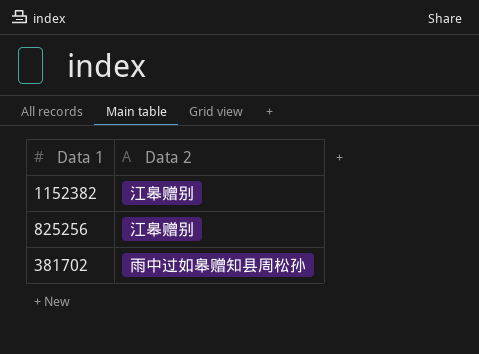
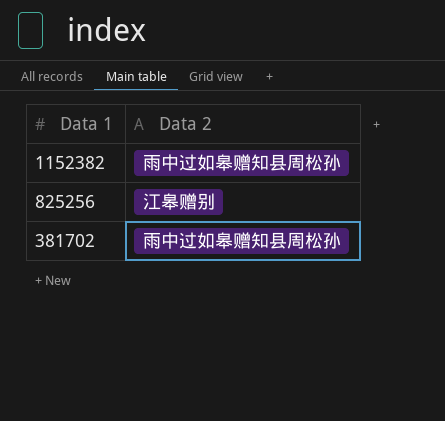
1152382 | Data 2: 江皋赠别 -> 雨中过如皋赠知县周松孙

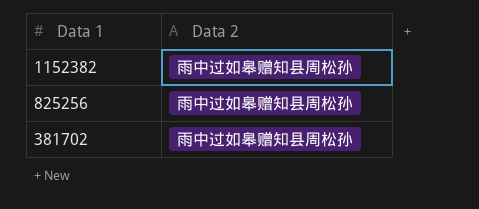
825256 | Data 2: 江皋赠别 -> 雨中过如皋赠知县周松孙

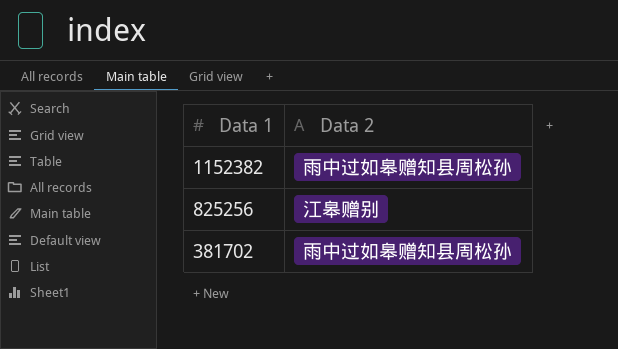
825256 | Data 2: 雨中过如皋赠知县周松孙 -> 江皋赠别

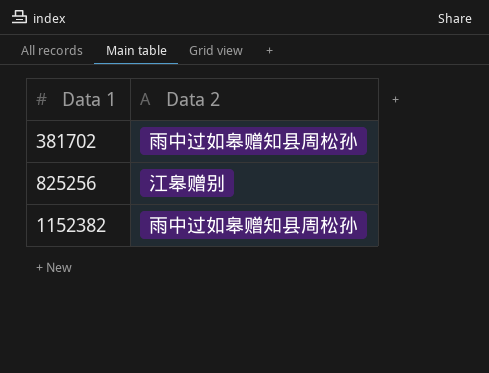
row order: Data 1 descending -> Data 1 ascending

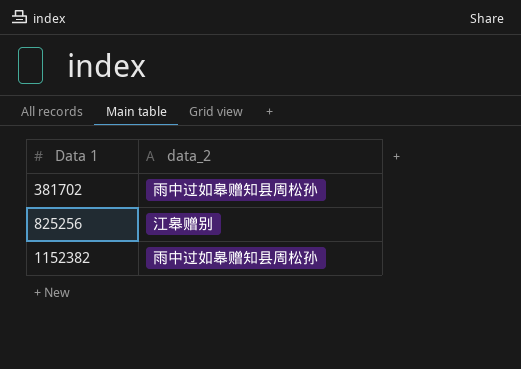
column name: Data 2 -> data_2

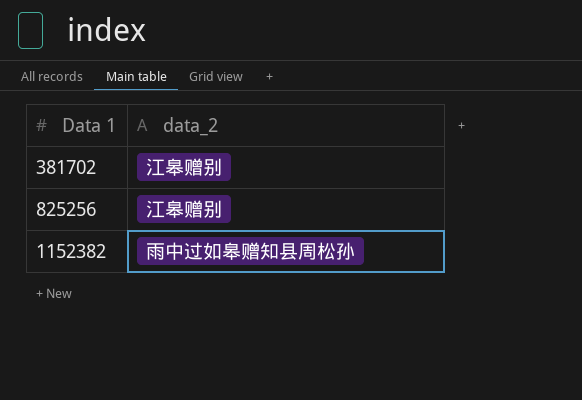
381702 | data_2: 雨中过如皋赠知县周松孙 -> 江皋赠别

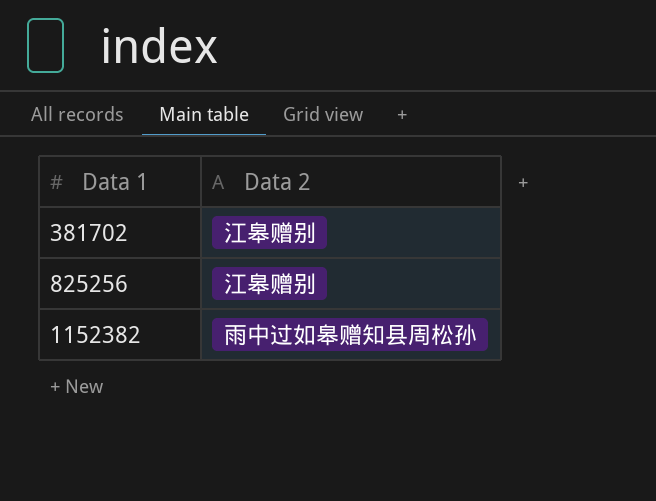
column name: data_2 -> Data 2

